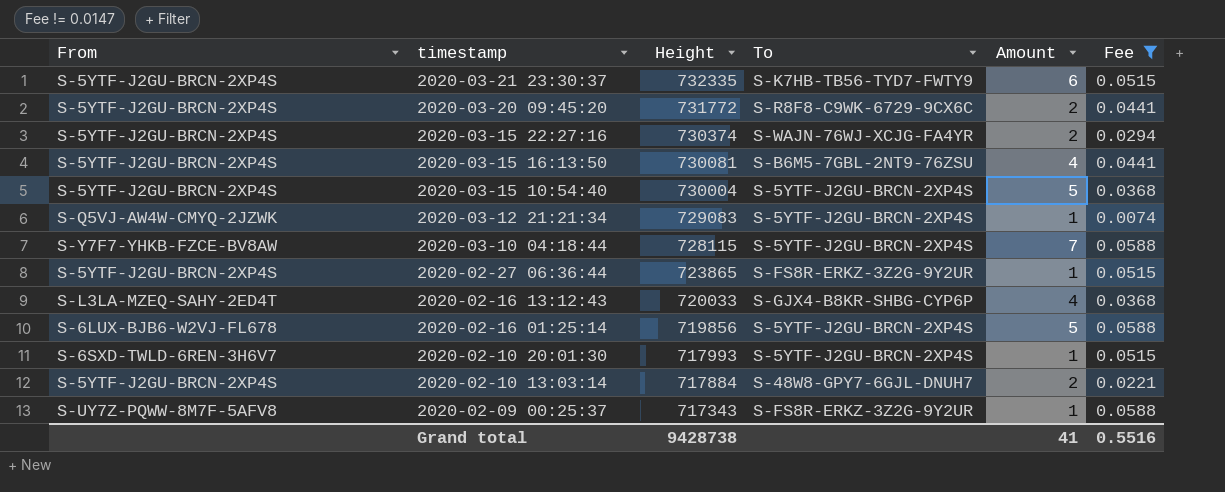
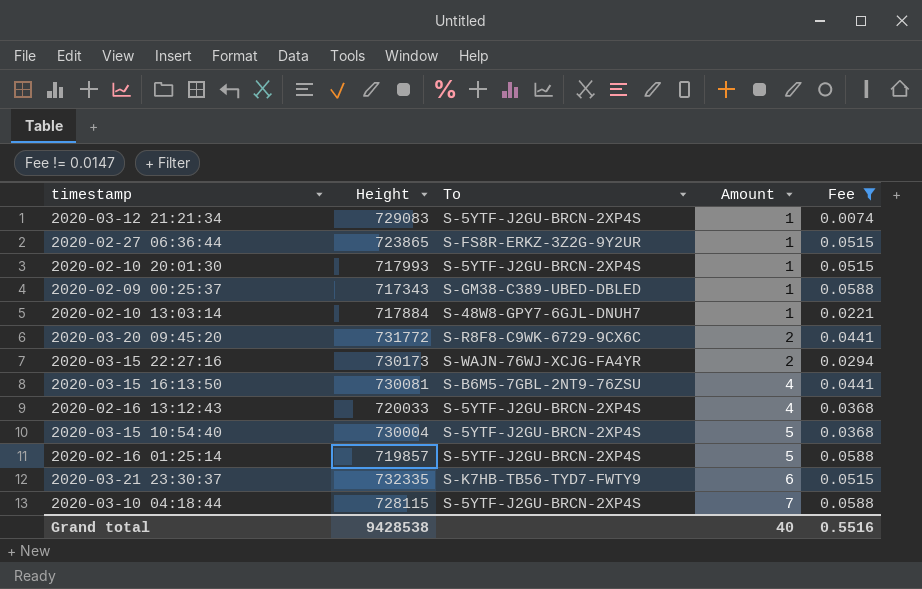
row order: timestamp descending -> Amount ascending
column From | position: 1 -> none
2020-02-09 00:25:37 | To: S-FS8R-ERKZ-3Z2G-9Y2UR -> S-GM38-C389-UBED-DBLED
2020-02-10 13:03:14 | Amount: 2 -> 1
2020-03-15 22:27:16 | Height: 730374 -> 730173
2020-02-16 13:12:43 | To: S-GJX4-B8KR-SHBG-CYP6P -> S-5YTF-J2GU-BRCN-2XP4S
2020-02-16 01:25:14 | Height: 719856 -> 719857
Grand total | Height: 9428738 -> 9428538
Grand total | Amount: 41 -> 40

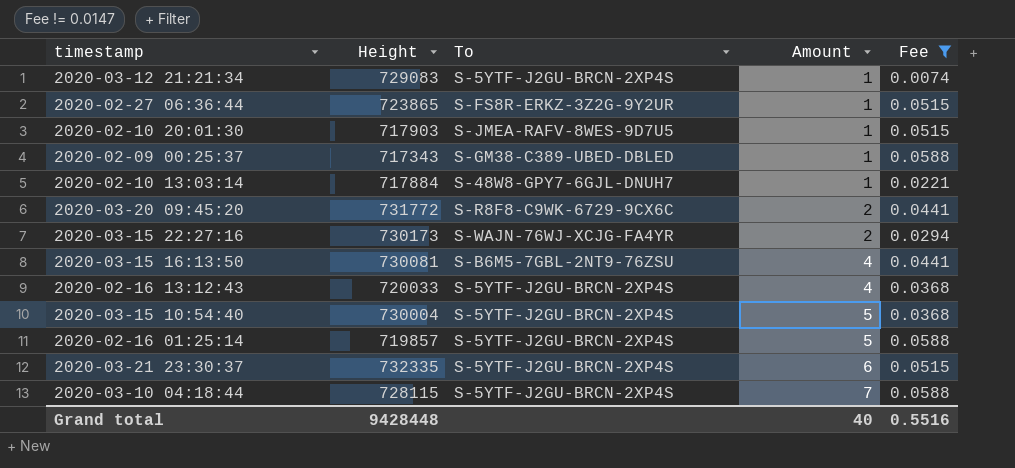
2020-02-10 20:01:30 | Height: 717993 -> 717903
2020-02-10 20:01:30 | To: S-5YTF-J2GU-BRCN-2XP4S -> S-JMEA-RAFV-8WES-9D7U5
2020-03-21 23:30:37 | To: S-K7HB-TB56-TYD7-FWTY9 -> S-5YTF-J2GU-BRCN-2XP4S
Grand total | Height: 9428538 -> 9428448

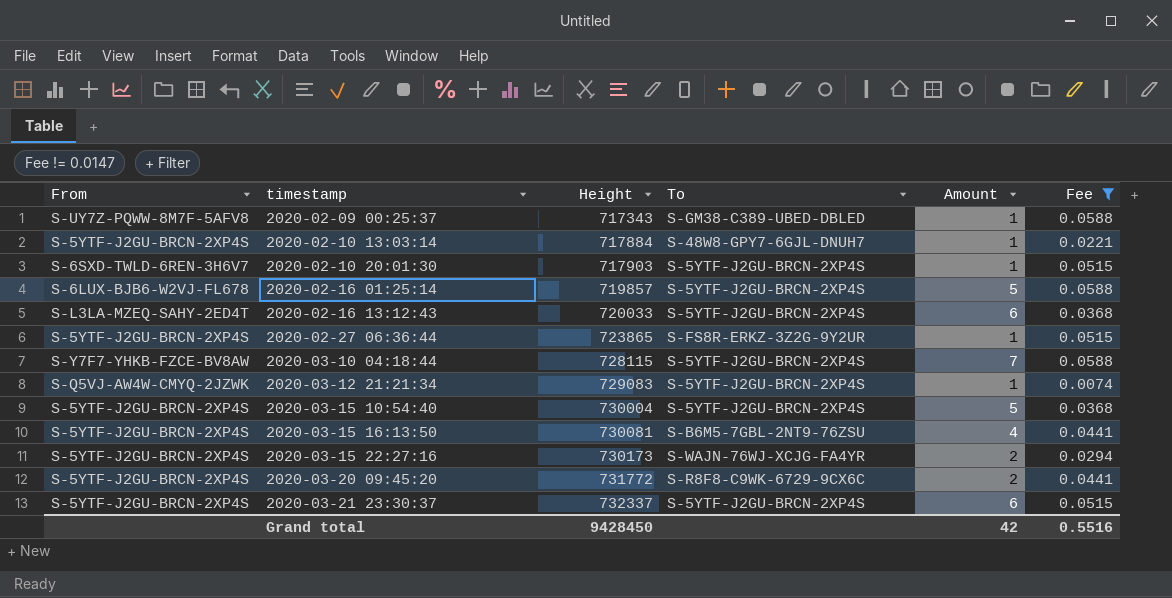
row order: Amount ascending -> timestamp ascending
column From | position: none -> 1
2020-02-10 20:01:30 | To: S-JMEA-RAFV-8WES-9D7U5 -> S-5YTF-J2GU-BRCN-2XP4S
2020-02-16 13:12:43 | Amount: 4 -> 6
2020-03-21 23:30:37 | Height: 732335 -> 732337
Grand total | Height: 9428448 -> 9428450
Grand total | Amount: 40 -> 42

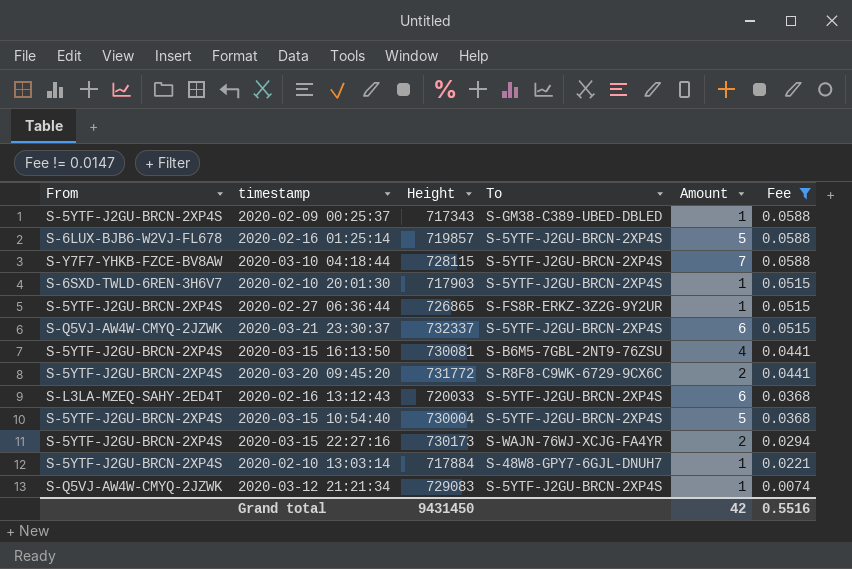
row order: timestamp ascending -> Fee descending
2020-02-09 00:25:37 | From: S-UY7Z-PQWW-8M7F-5AFV8 -> S-5YTF-J2GU-BRCN-2XP4S
2020-02-27 06:36:44 | Height: 723865 -> 726865
2020-03-21 23:30:37 | From: S-5YTF-J2GU-BRCN-2XP4S -> S-Q5VJ-AW4W-CMYQ-2JZWK
Grand total | Height: 9428450 -> 9431450

